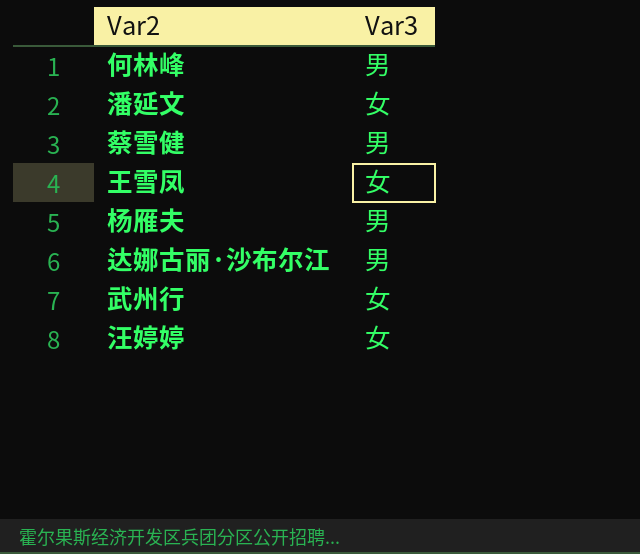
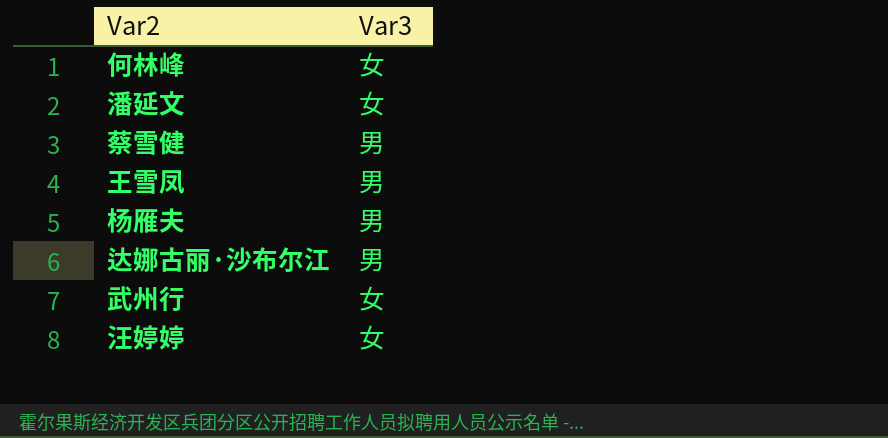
何林峰 | Var3: 男 -> 女
王雪凤 | Var3: 女 -> 男

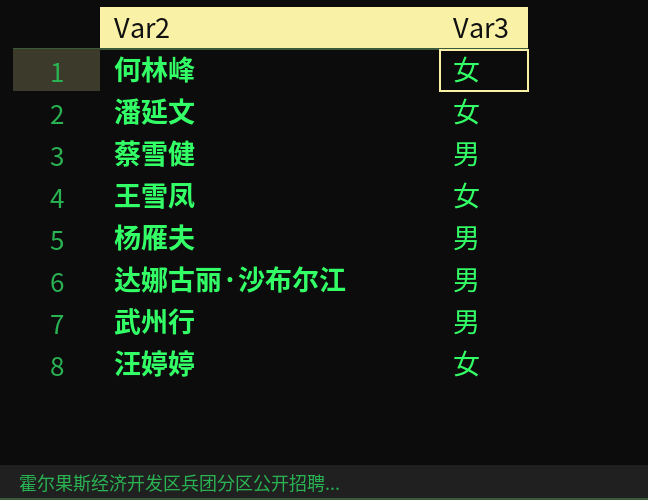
王雪凤 | Var3: 男 -> 女
武州行 | Var3: 女 -> 男

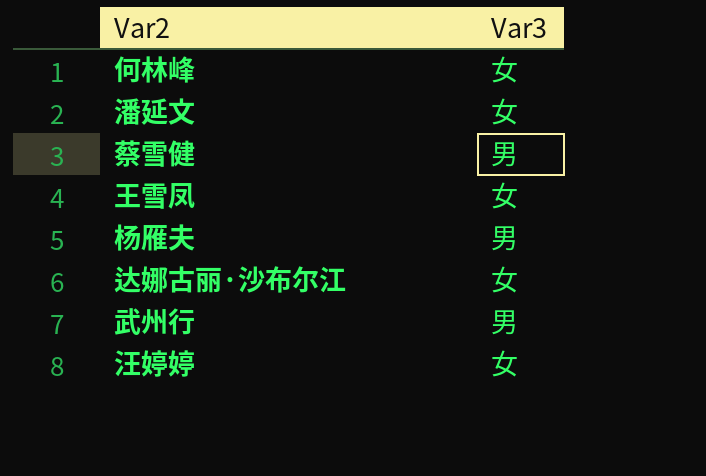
达娜古丽·沙布尔江 | Var3: 男 -> 女

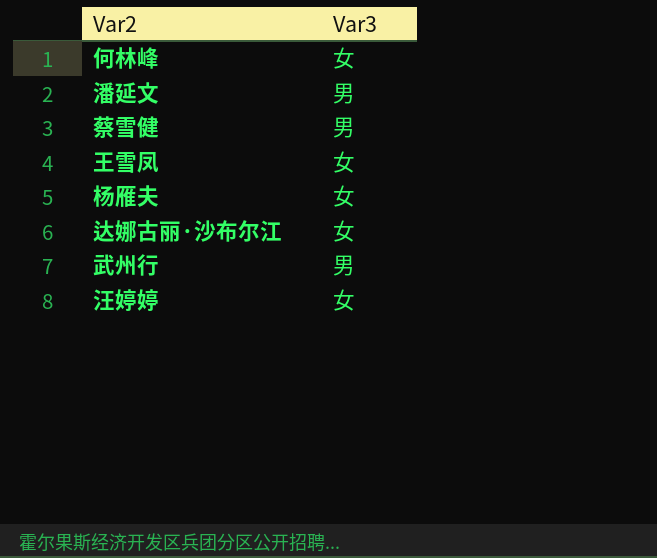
潘延文 | Var3: 女 -> 男
杨雁夫 | Var3: 男 -> 女

